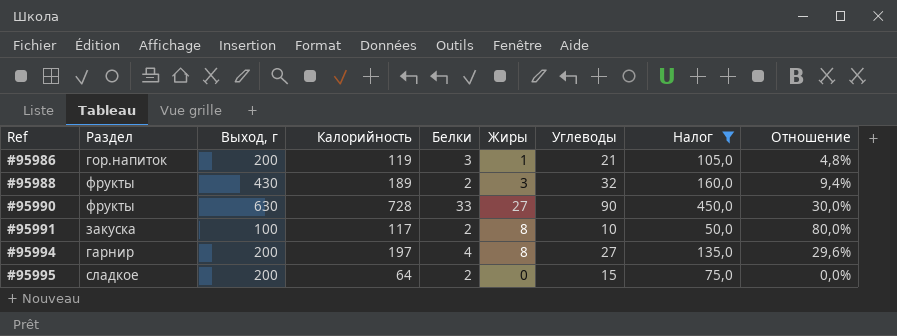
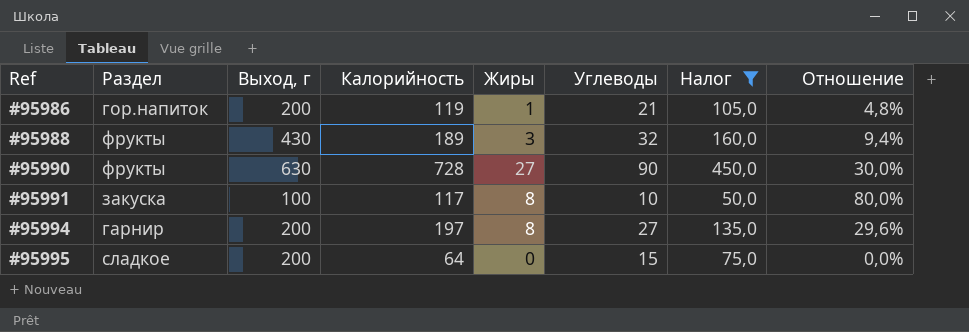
column Белки | position: 5 -> none

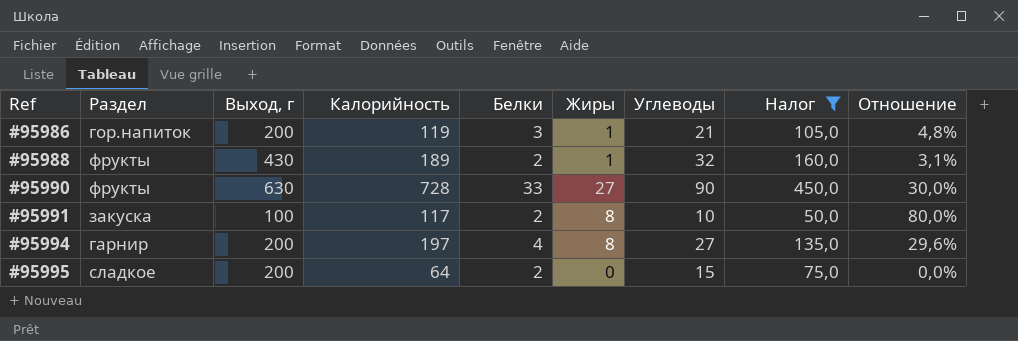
column Белки | position: none -> 5
#95988 | Жиры: 3 -> 1
#95988 | Отношение: 9,4% -> 3,1%

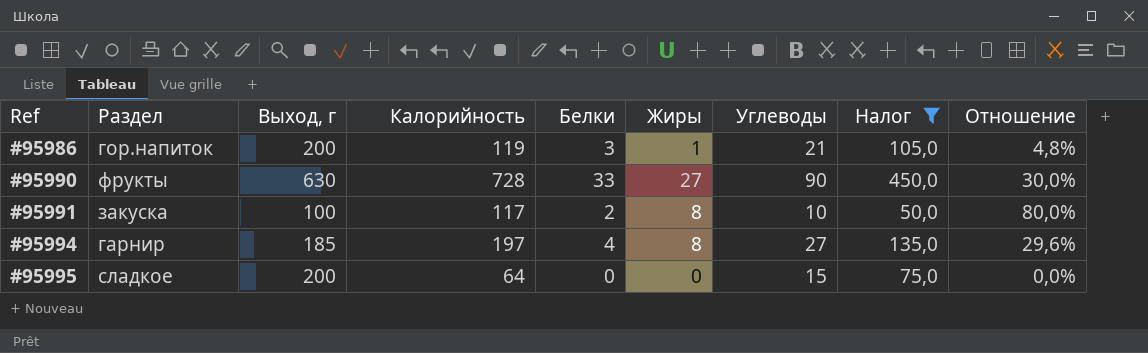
row #95988: фрукты | 430 | 189 | 2 | 1 | 32 | 160,0 | 3,1% -> none
#95994 | Выход, г: 200 -> 185
#95995 | Белки: 2 -> 0

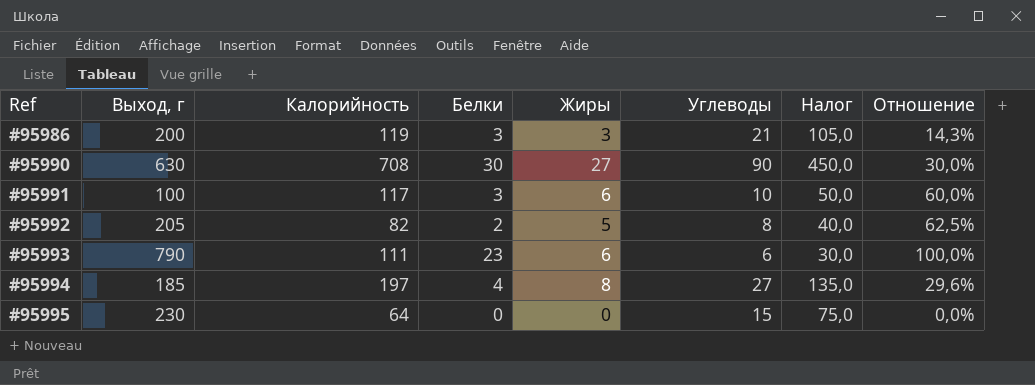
filter: Налог >= 50,0 -> none
column Раздел | position: 2 -> none
#95986 | Жиры: 1 -> 3
#95986 | Отношение: 4,8% -> 14,3%
#95990 | Калорийность: 728 -> 708
#95990 | Белки: 33 -> 30
#95991 | Белки: 2 -> 3
#95991 | Жиры: 8 -> 6
#95991 | Отношение: 80,0% -> 60,0%
#95995 | Выход, г: 200 -> 230

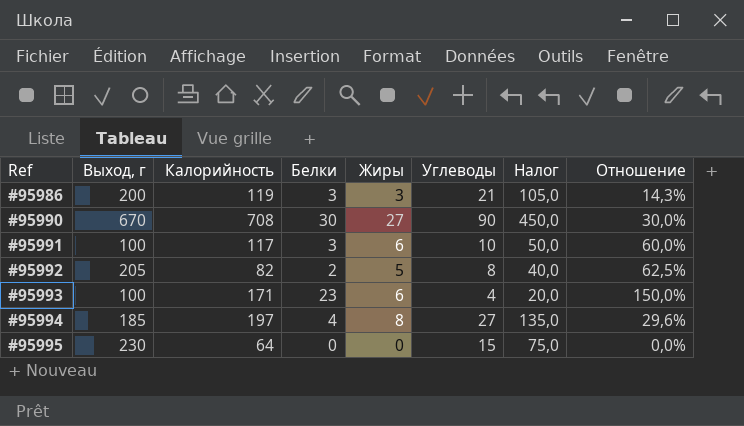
#95990 | Выход, г: 630 -> 670
#95993 | Выход, г: 790 -> 100
#95993 | Калорийность: 111 -> 171
#95993 | Углеводы: 6 -> 4
#95993 | Налог: 30,0 -> 20,0
#95993 | Отношение: 100,0% -> 150,0%

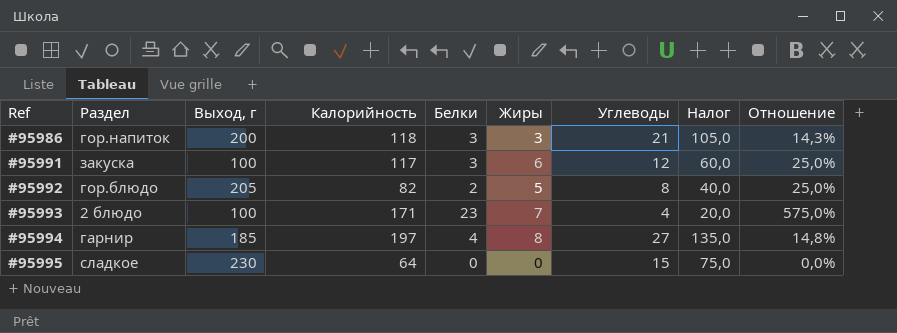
column Раздел | position: none -> 2
column Отношение | formula: [Жиры] / [Углеводы] -> [Белки] / [Углеводы]
row #95990: 670 | 708 | 30 | 27 | 90 | 450,0 | 30,0% -> none
#95986 | Калорийность: 119 -> 118
#95991 | Углеводы: 10 -> 12
#95991 | Налог: 50,0 -> 60,0
#95993 | Жиры: 6 -> 7

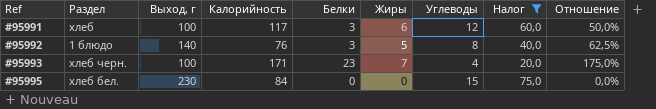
filter: none -> Налог <= 75,0
column Отношение | formula: [Белки] / [Углеводы] -> [Жиры] / [Углеводы]
#95991 | Раздел: закуска -> хлеб
#95992 | Раздел: гор.блюдо -> 1 блюдо
#95992 | Выход, г: 205 -> 140
#95992 | Калорийность: 82 -> 76
#95992 | Белки: 2 -> 3
#95993 | Раздел: 2 блюдо -> хлеб черн.
#95995 | Раздел: сладкое -> хлеб бел.
#95995 | Калорийность: 64 -> 84

